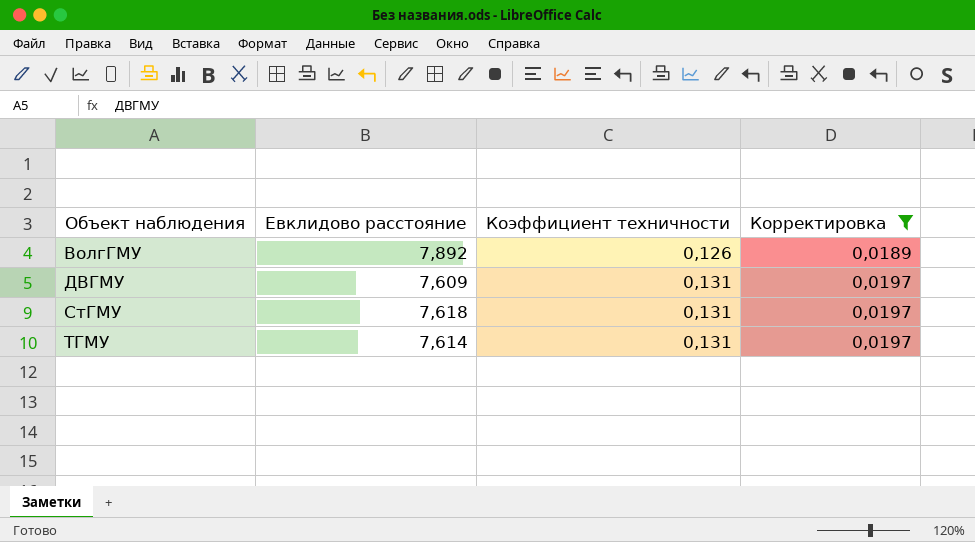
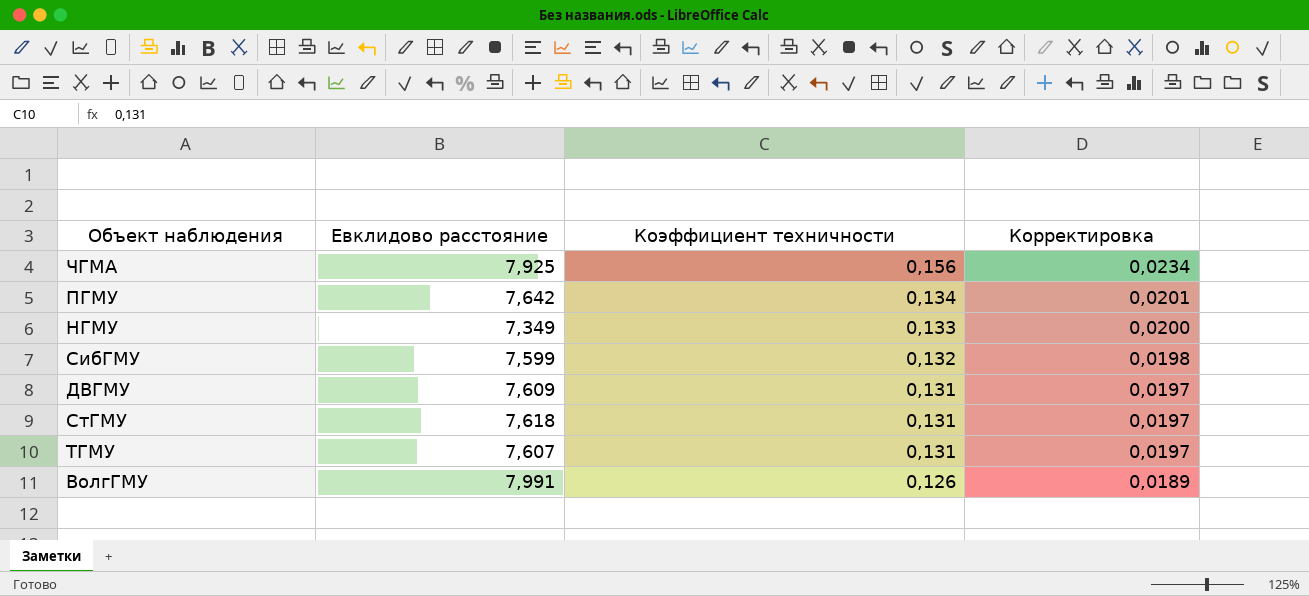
filter: Корректировка <= 0,0197 -> none
row order: Объект наблюдения ascending -> Коэффициент техничности descending
ТГМУ | Евклидово расстояние: 7,614 -> 7,607
ВолгГМУ | Евклидово расстояние: 7,892 -> 7,991

